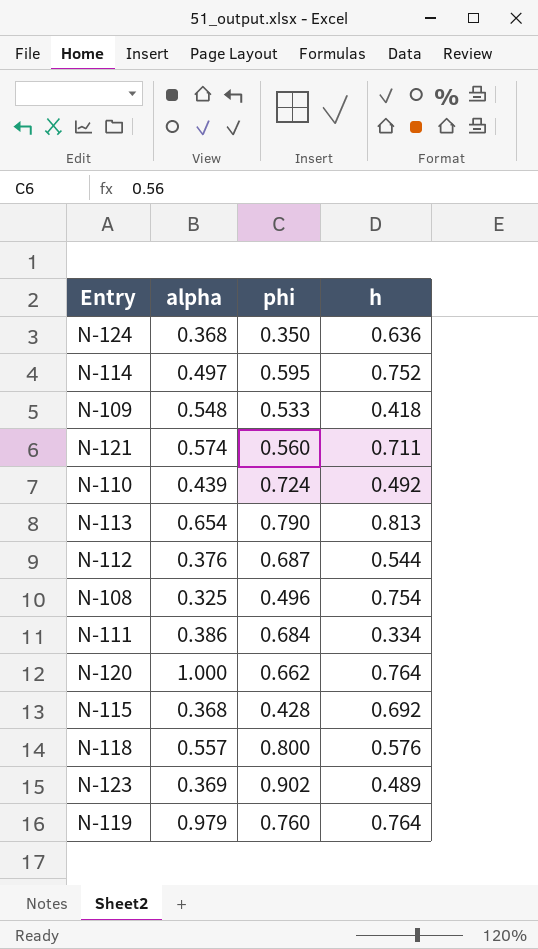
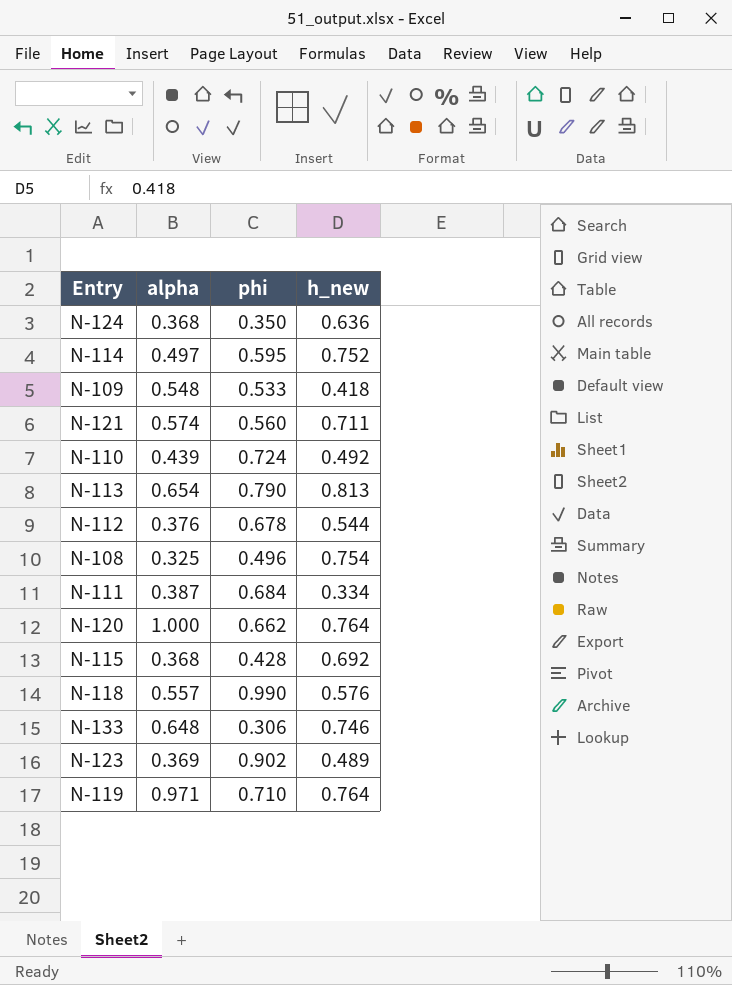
column name: h -> h_new
N-112 | phi: 0.687 -> 0.678
N-111 | alpha: 0.386 -> 0.387
N-118 | phi: 0.800 -> 0.990
row N-133: none -> 0.648 | 0.306 | 0.746
N-119 | alpha: 0.979 -> 0.971
N-119 | phi: 0.760 -> 0.710

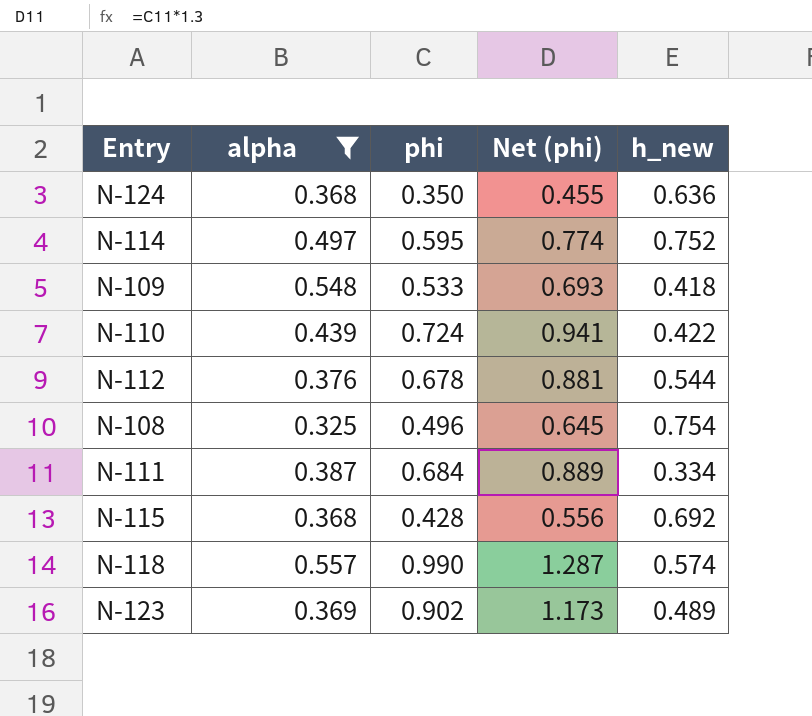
filter: none -> alpha <= 0.557
column Net (phi) | formula: none -> [phi] * 1.3
N-110 | h_new: 0.492 -> 0.422
N-118 | h_new: 0.576 -> 0.574

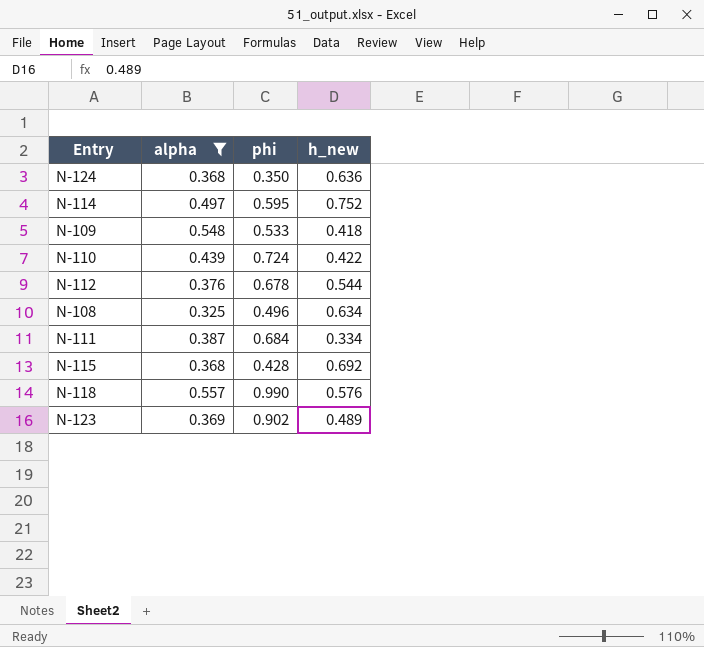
column Net (phi) | formula: [phi] * 1.3 -> none
N-108 | h_new: 0.754 -> 0.634
N-118 | h_new: 0.574 -> 0.576

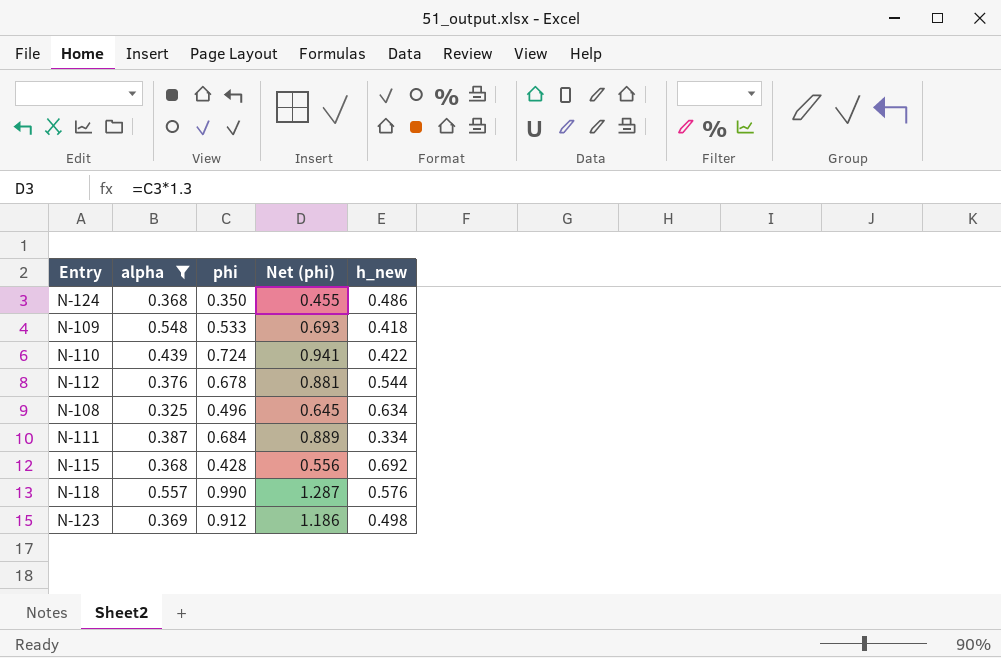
column Net (phi) | formula: none -> [phi] * 1.3
row N-114: 0.497 | 0.595 | 0.752 -> none
N-124 | h_new: 0.636 -> 0.486
N-123 | phi: 0.902 -> 0.912
N-123 | h_new: 0.489 -> 0.498

